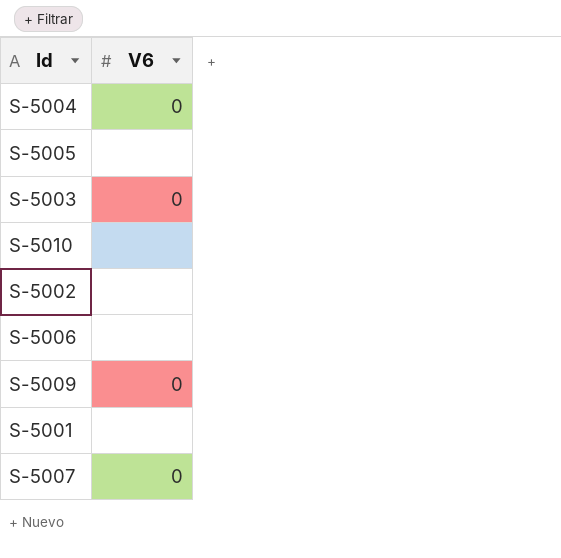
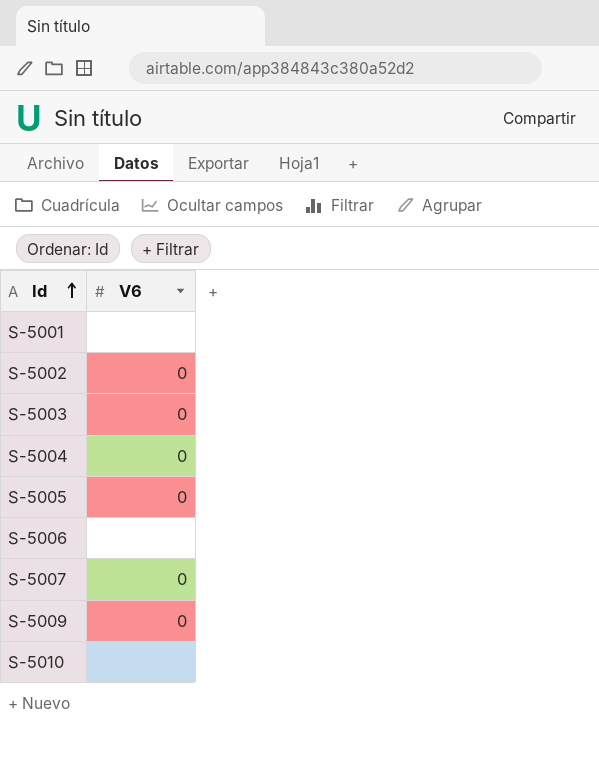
row order: none -> Id ascending
S-5002 | V6: none -> 0
S-5005 | V6: none -> 0

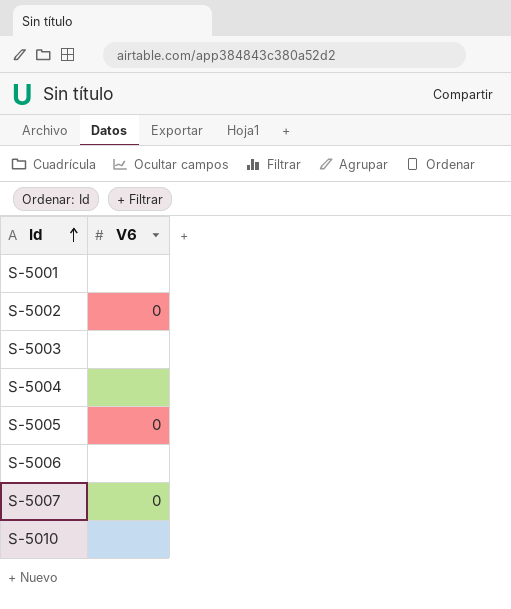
row S-5009: 0 -> none
S-5003 | V6: 0 -> none
S-5004 | V6: 0 -> none

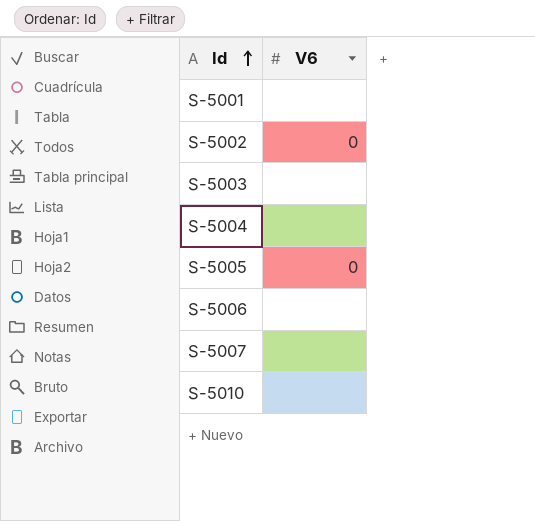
S-5007 | V6: 0 -> none

